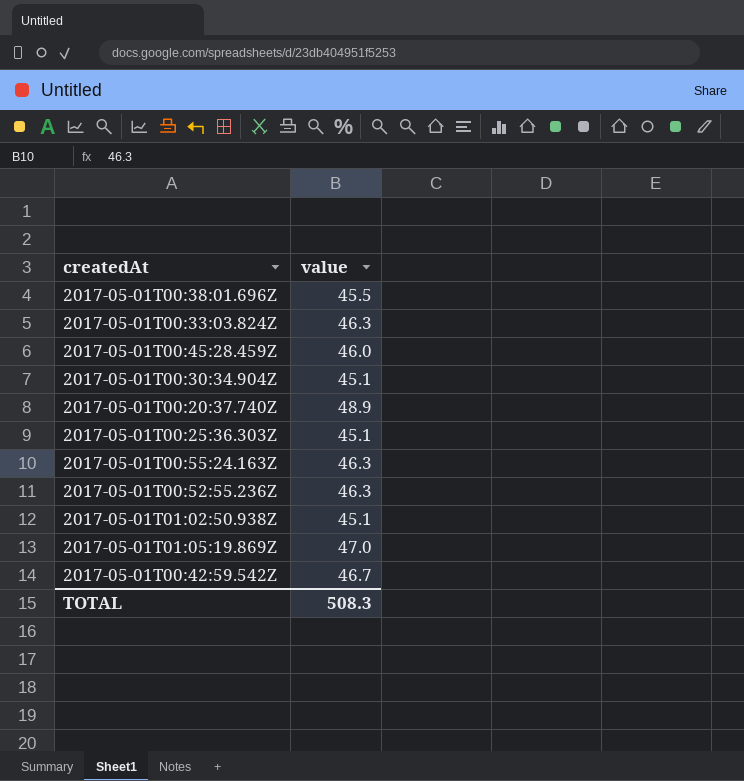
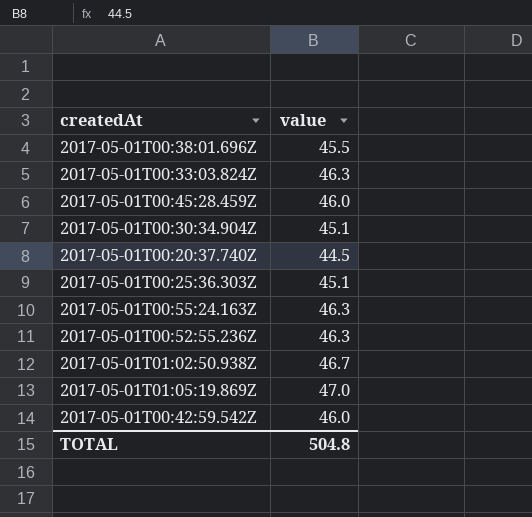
2017-05-01T00:20:37.740Z | value: 48.9 -> 44.5
2017-05-01T01:02:50.938Z | value: 45.1 -> 46.7
2017-05-01T00:42:59.542Z | value: 46.7 -> 46.0
TOTAL | value: 508.3 -> 504.8

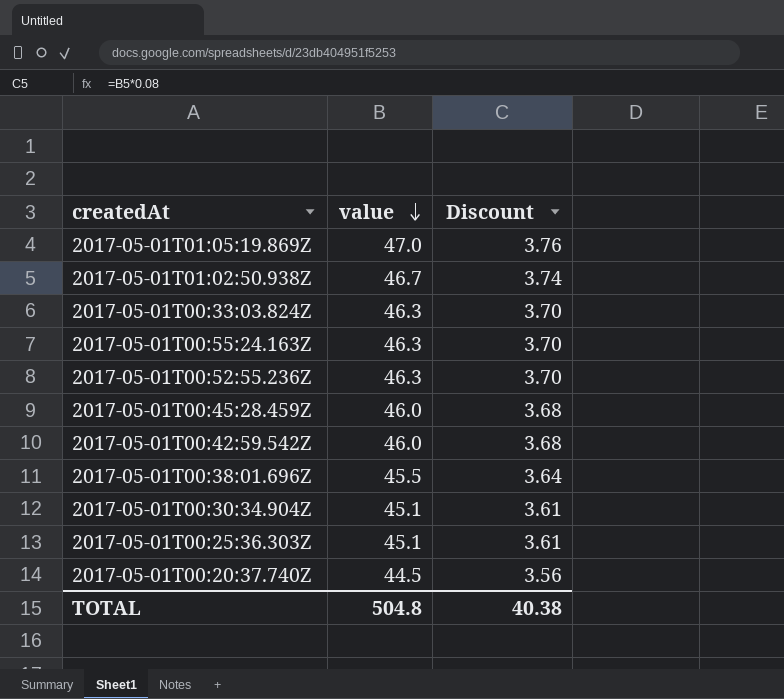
row order: none -> value descending
column Discount | formula: none -> [value] * 0.08

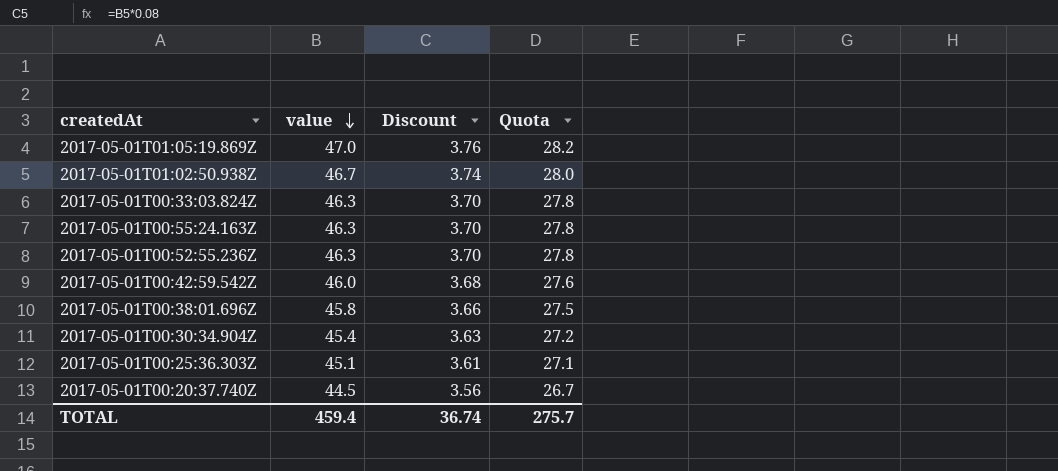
column Quota | formula: none -> [value] * 0.6
row 2017-05-01T00:45:28.459Z: 46.0 | 3.68 -> none
2017-05-01T00:38:01.696Z | value: 45.5 -> 45.8
2017-05-01T00:38:01.696Z | Discount: 3.64 -> 3.66
2017-05-01T00:30:34.904Z | value: 45.1 -> 45.4
2017-05-01T00:30:34.904Z | Discount: 3.61 -> 3.63
TOTAL | value: 504.8 -> 459.4
TOTAL | Discount: 40.38 -> 36.74

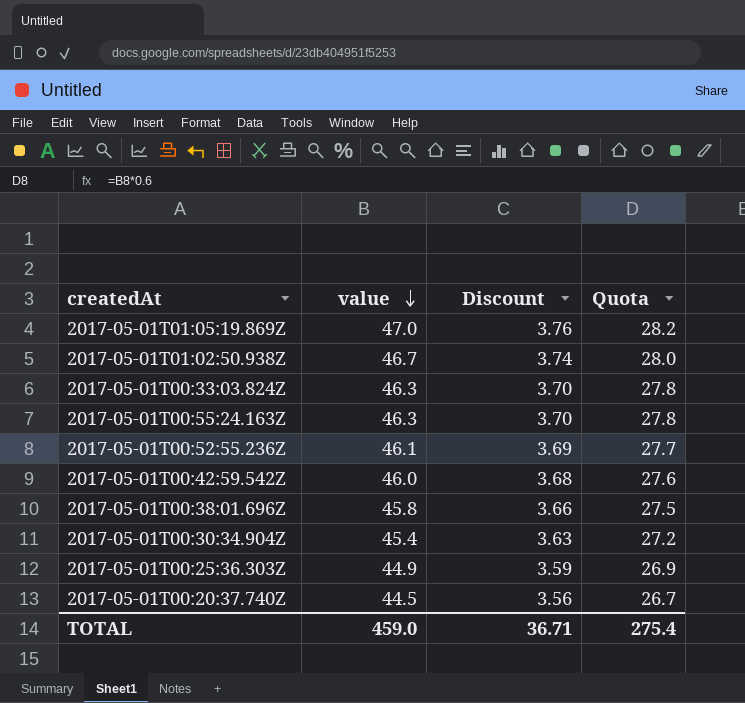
2017-05-01T00:52:55.236Z | value: 46.3 -> 46.1
2017-05-01T00:52:55.236Z | Discount: 3.70 -> 3.69
2017-05-01T00:52:55.236Z | Quota: 27.8 -> 27.7
2017-05-01T00:25:36.303Z | value: 45.1 -> 44.9
2017-05-01T00:25:36.303Z | Discount: 3.61 -> 3.59
2017-05-01T00:25:36.303Z | Quota: 27.1 -> 26.9
TOTAL | value: 459.4 -> 459.0
TOTAL | Discount: 36.74 -> 36.71
TOTAL | Quota: 275.7 -> 275.4

